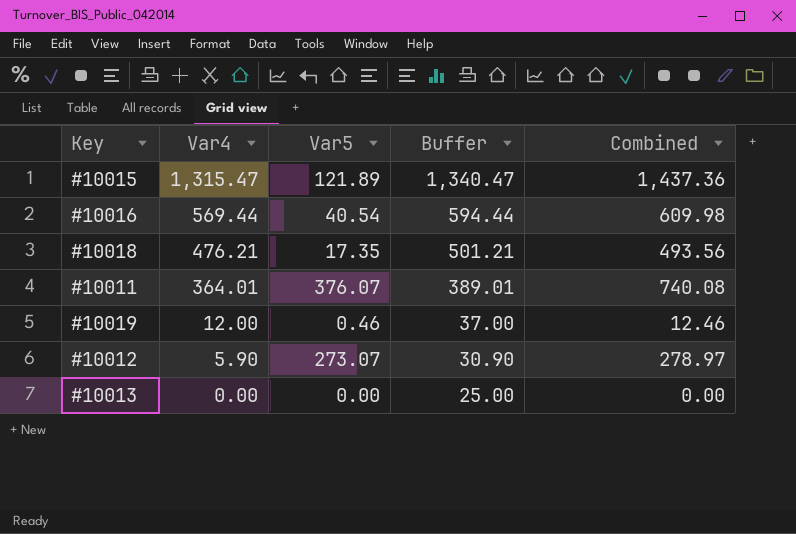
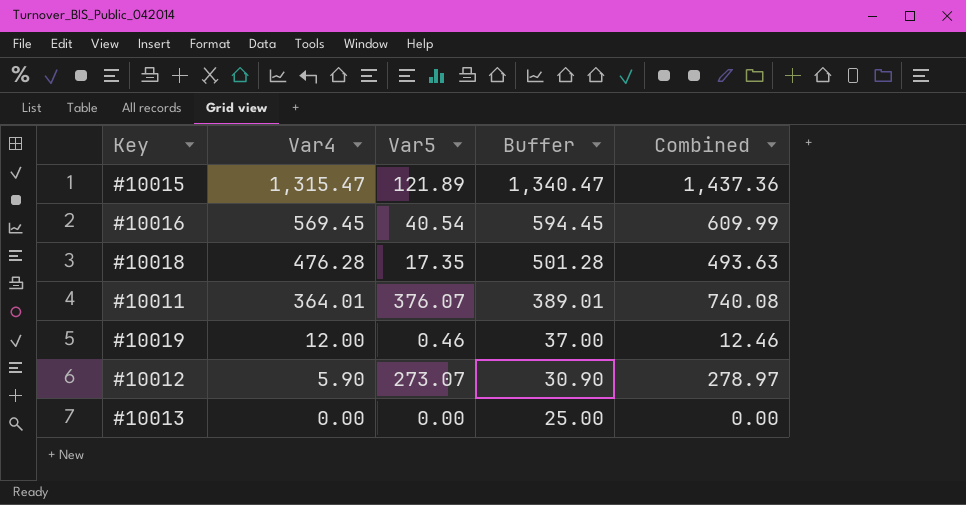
#10016 | Var4: 569.44 -> 569.45
#10016 | Buffer: 594.44 -> 594.45
#10016 | Combined: 609.98 -> 609.99
#10018 | Var4: 476.21 -> 476.28
#10018 | Buffer: 501.21 -> 501.28
#10018 | Combined: 493.56 -> 493.63

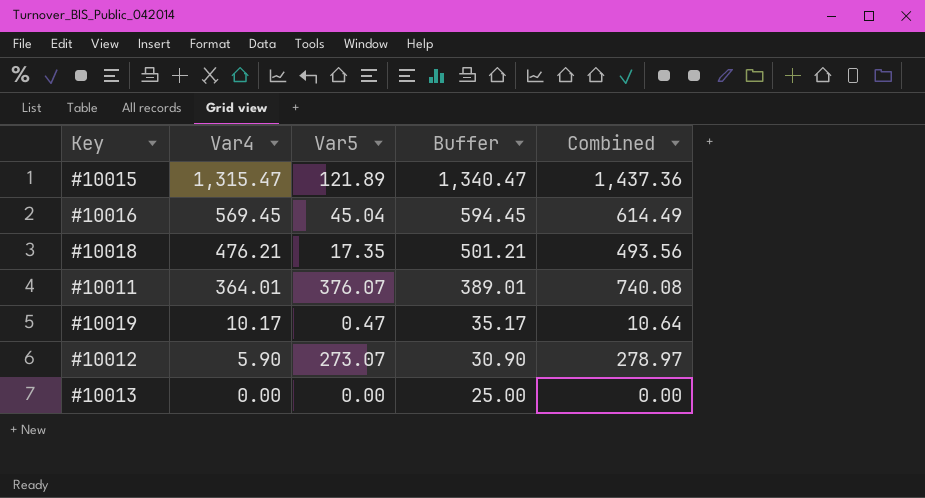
#10016 | Var5: 40.54 -> 45.04
#10016 | Combined: 609.99 -> 614.49
#10018 | Var4: 476.28 -> 476.21
#10018 | Buffer: 501.28 -> 501.21
#10018 | Combined: 493.63 -> 493.56
#10019 | Var4: 12.00 -> 10.17
#10019 | Var5: 0.46 -> 0.47
#10019 | Buffer: 37.00 -> 35.17
#10019 | Combined: 12.46 -> 10.64

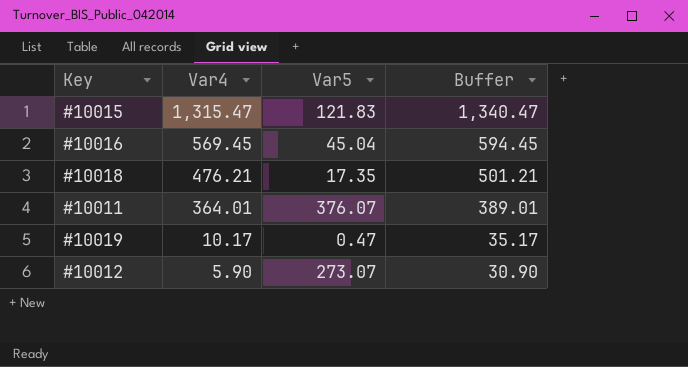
column Combined | formula: [Var4] + [Var5] -> none
row #10013: 0.00 | 0.00 | 25.00 | 0.00 -> none
#10015 | Var5: 121.89 -> 121.83

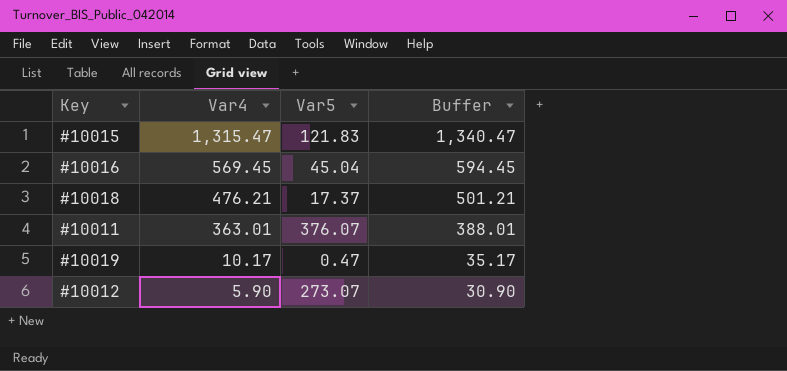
#10018 | Var5: 17.35 -> 17.37
#10011 | Var4: 364.01 -> 363.01
#10011 | Buffer: 389.01 -> 388.01

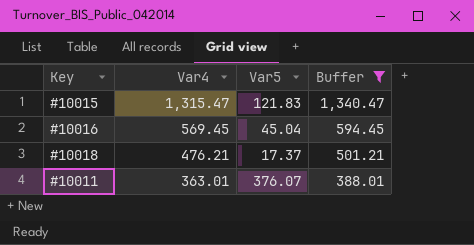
filter: none -> Buffer >= 388.01

